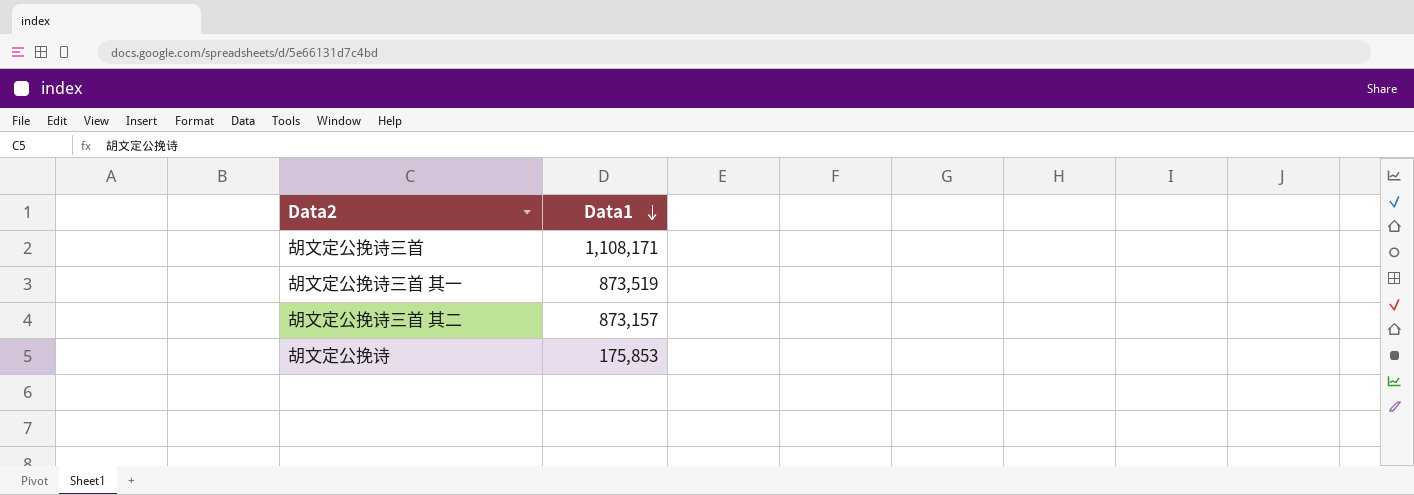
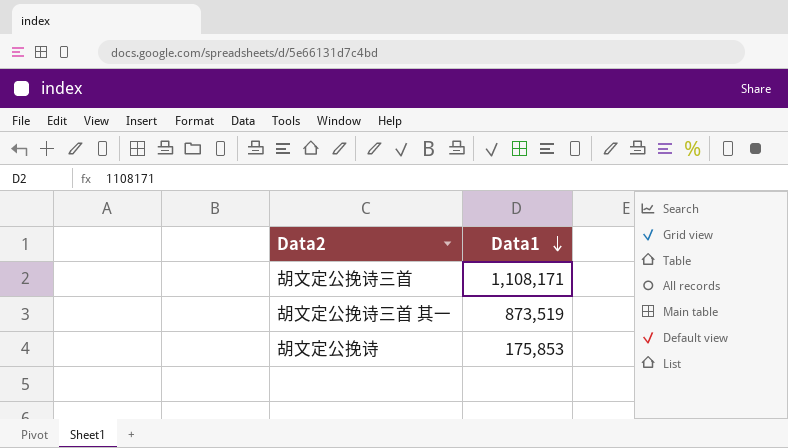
row 胡文定公挽诗三首 其二: 873,157 -> none

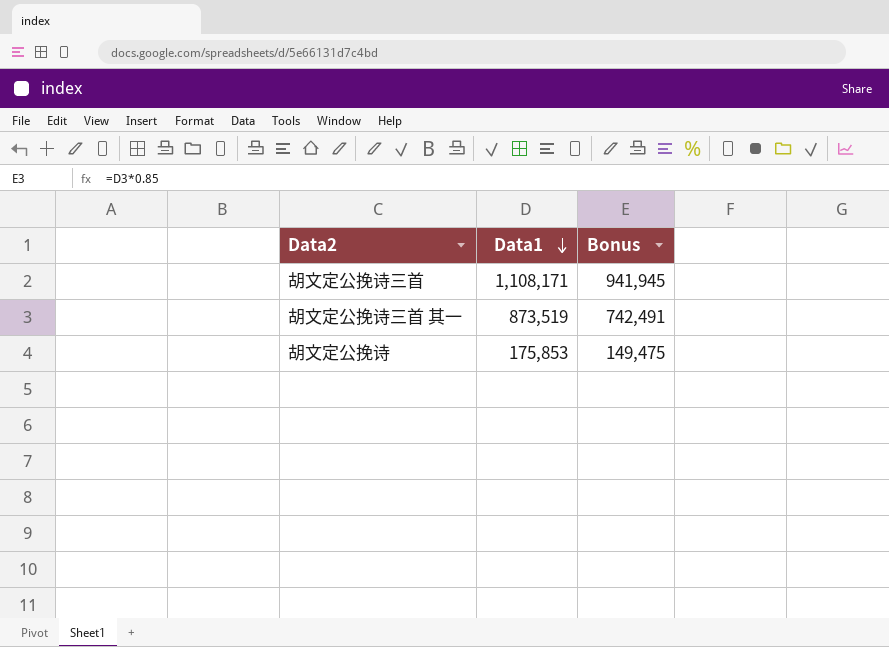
column Bonus | formula: none -> [Data1] * 0.85

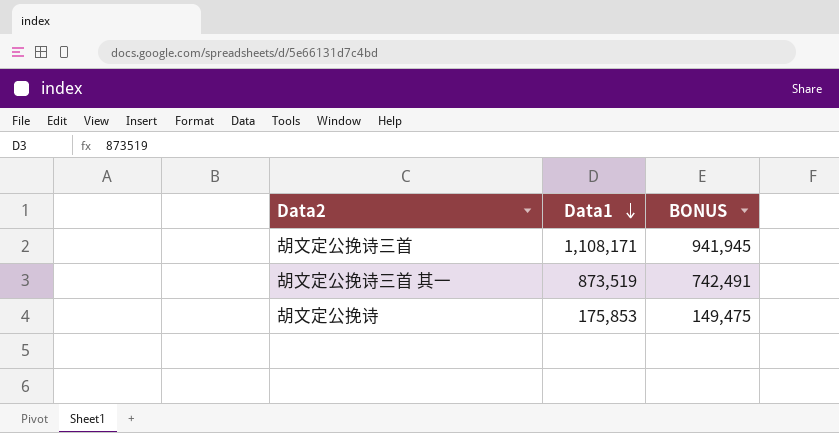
column name: Bonus -> BONUS

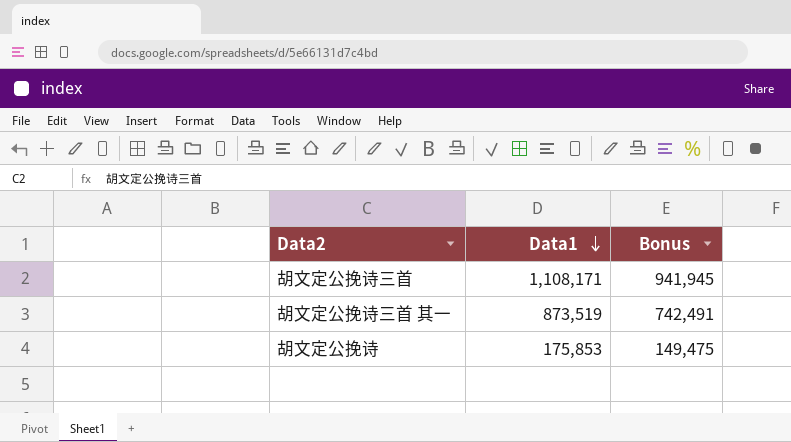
column name: BONUS -> Bonus

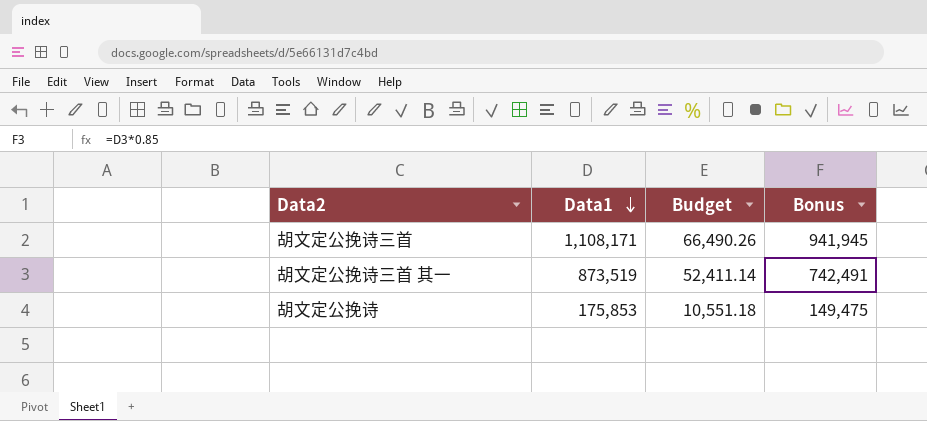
column Budget | formula: none -> [Data1] * 0.06

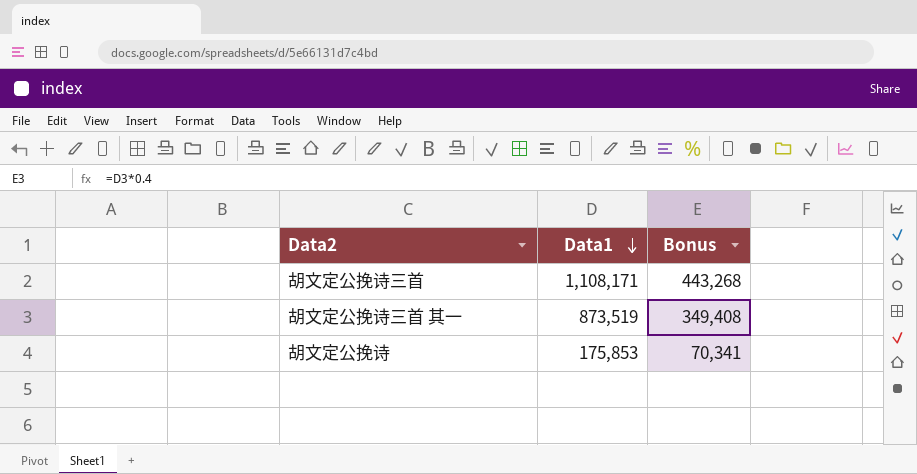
column Budget | formula: [Data1] * 0.06 -> none
column Bonus | formula: [Data1] * 0.85 -> [Data1] * 0.4

